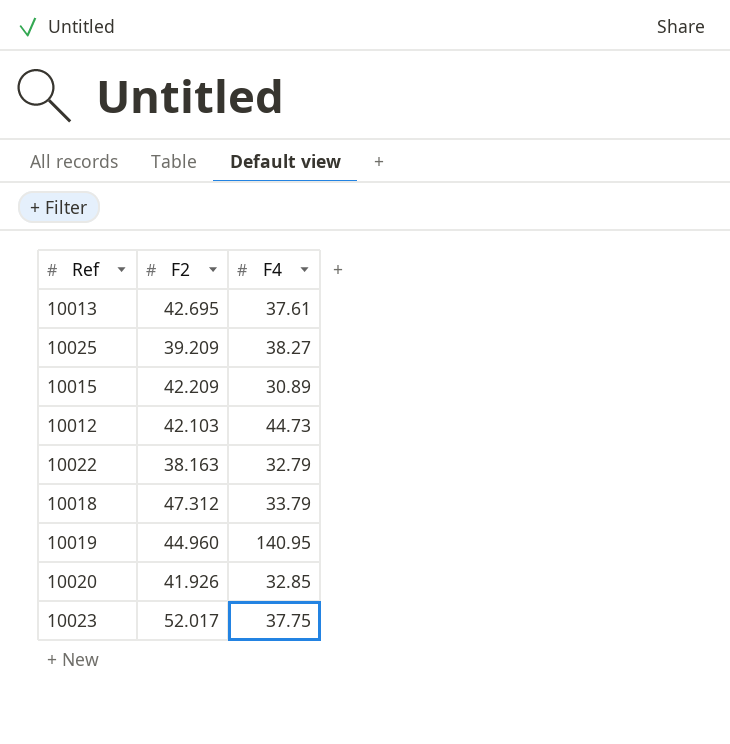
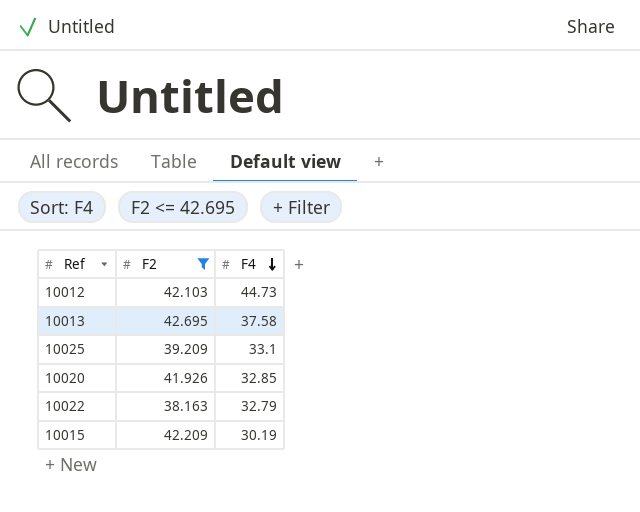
filter: none -> F2 <= 42.695
row order: none -> F4 descending
10013 | F4: 37.61 -> 37.58
10025 | F4: 38.27 -> 33.1
10015 | F4: 30.89 -> 30.19

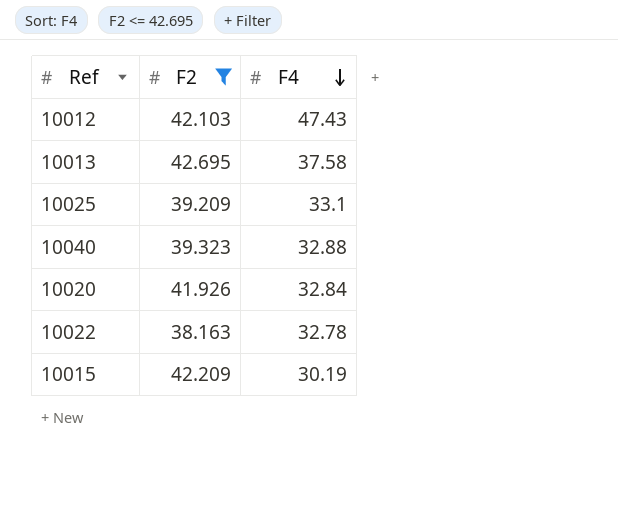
10012 | F4: 44.73 -> 47.43
row 10040: none -> 39.323 | 32.88
10020 | F4: 32.85 -> 32.84
10022 | F4: 32.79 -> 32.78

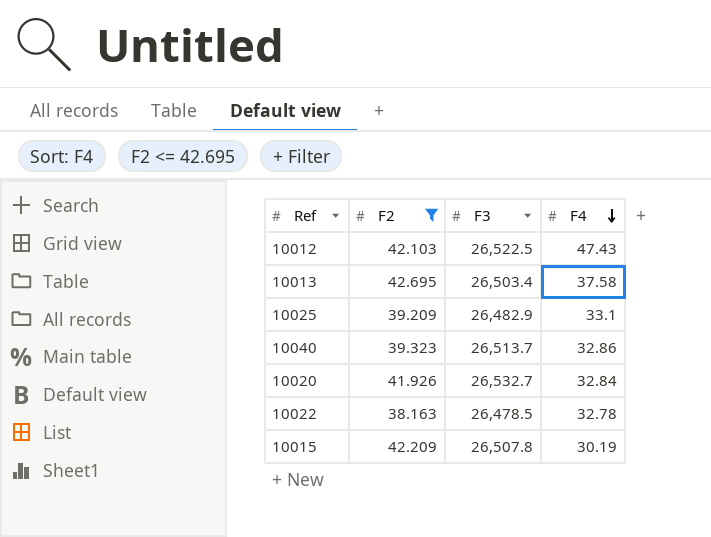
column F3 | position: none -> 3
10040 | F4: 32.88 -> 32.86

